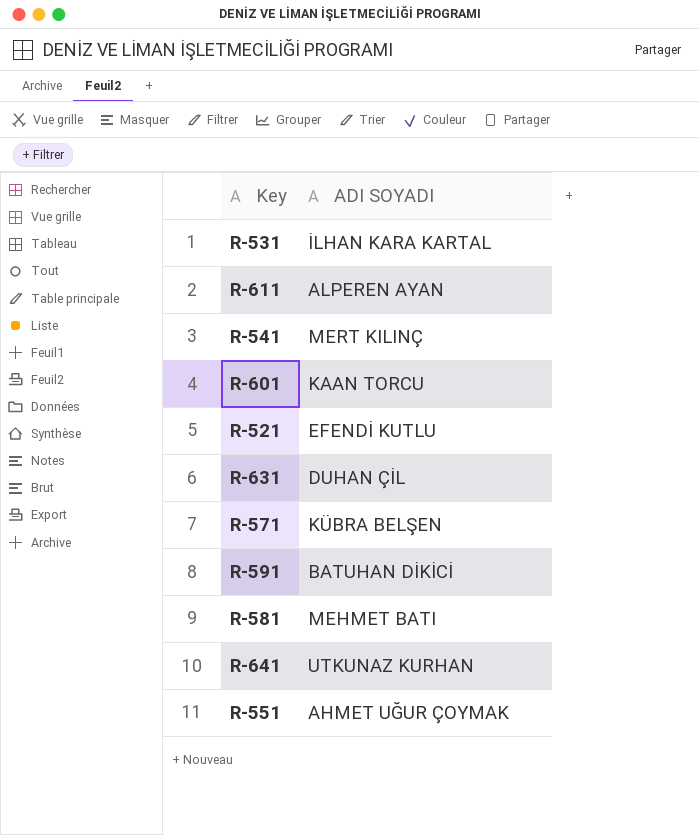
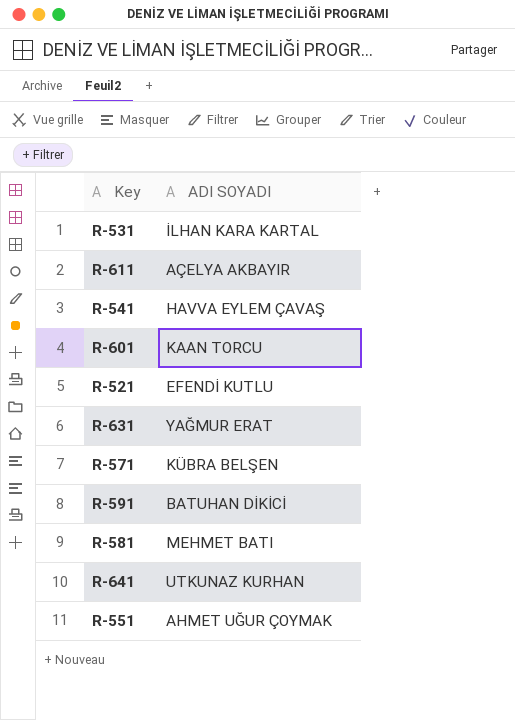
R-611 | ADI SOYADI: ALPEREN AYAN -> AÇELYA AKBAYIR
R-541 | ADI SOYADI: MERT KILINÇ -> HAVVA EYLEM ÇAVAŞ
R-631 | ADI SOYADI: DUHAN ÇİL -> YAĞMUR ERAT

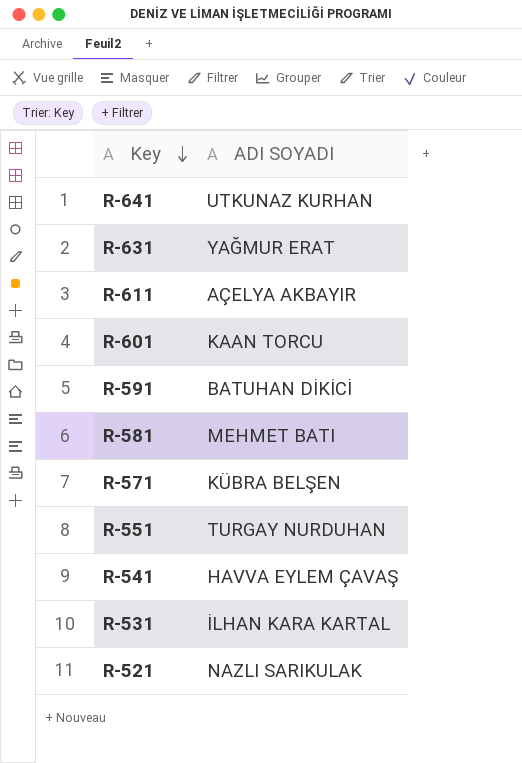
row order: none -> Key descending
R-551 | ADI SOYADI: AHMET UĞUR ÇOYMAK -> TURGAY NURDUHAN
R-521 | ADI SOYADI: EFENDİ KUTLU -> NAZLI SARIKULAK

